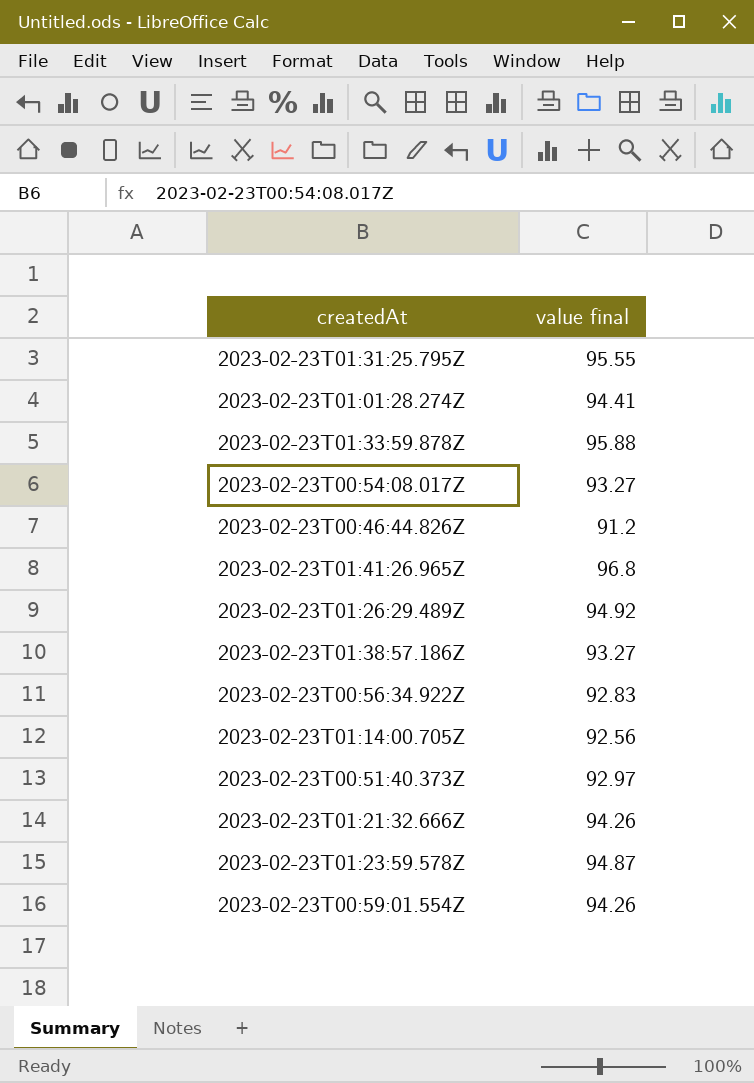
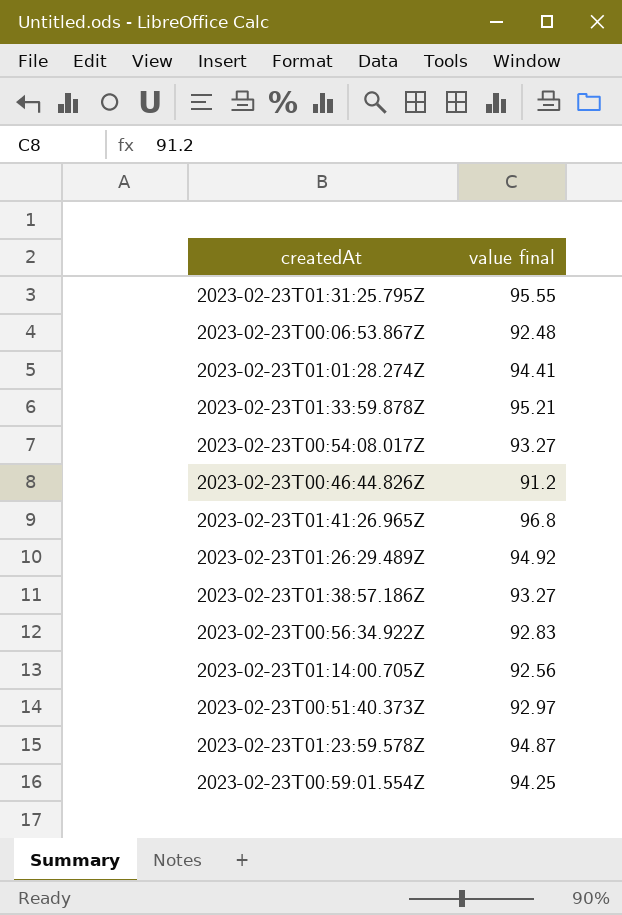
row 2023-02-23T01:21:32.666Z: 94.26 -> none
row 2023-02-23T00:06:53.867Z: none -> 92.48
2023-02-23T01:33:59.878Z | value final: 95.88 -> 95.21
2023-02-23T00:59:01.554Z | value final: 94.26 -> 94.25

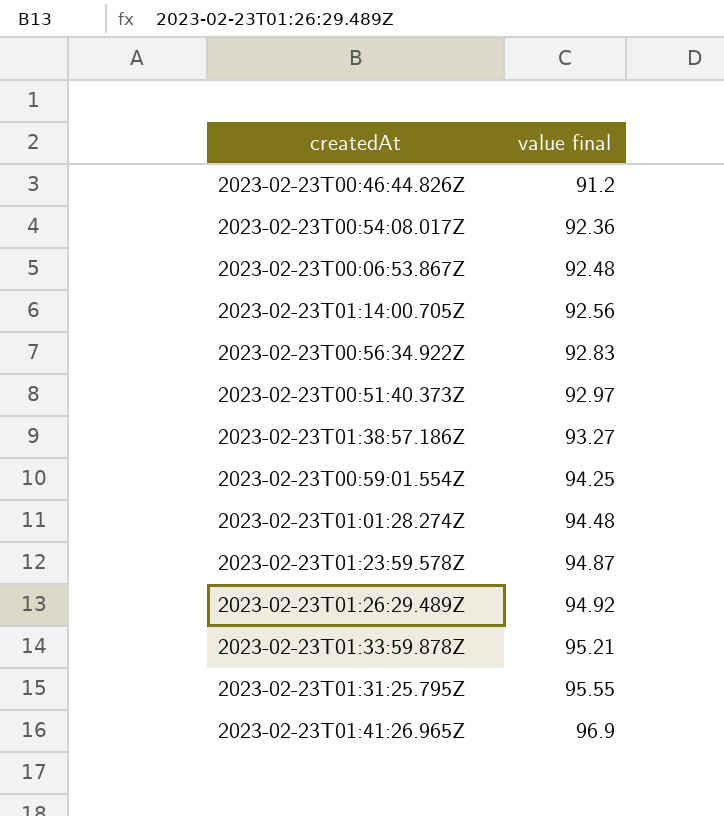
row order: none -> value final ascending
2023-02-23T00:54:08.017Z | value final: 93.27 -> 92.36
2023-02-23T01:01:28.274Z | value final: 94.41 -> 94.48
2023-02-23T01:41:26.965Z | value final: 96.8 -> 96.9

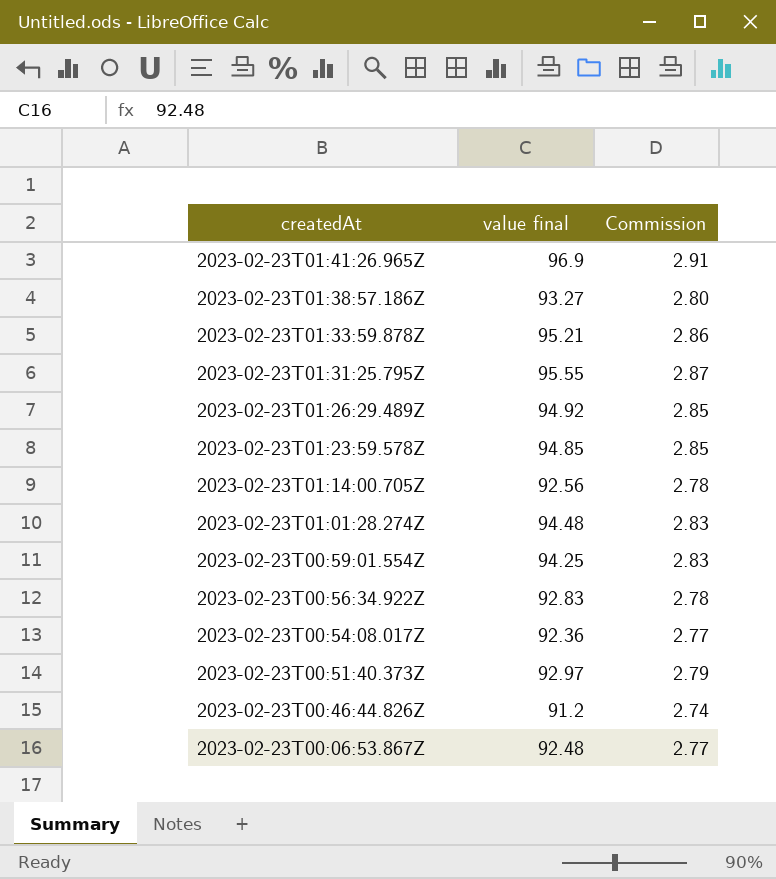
row order: value final ascending -> createdAt descending
column Commission | formula: none -> [value final] * 0.03
2023-02-23T01:23:59.578Z | value final: 94.87 -> 94.85

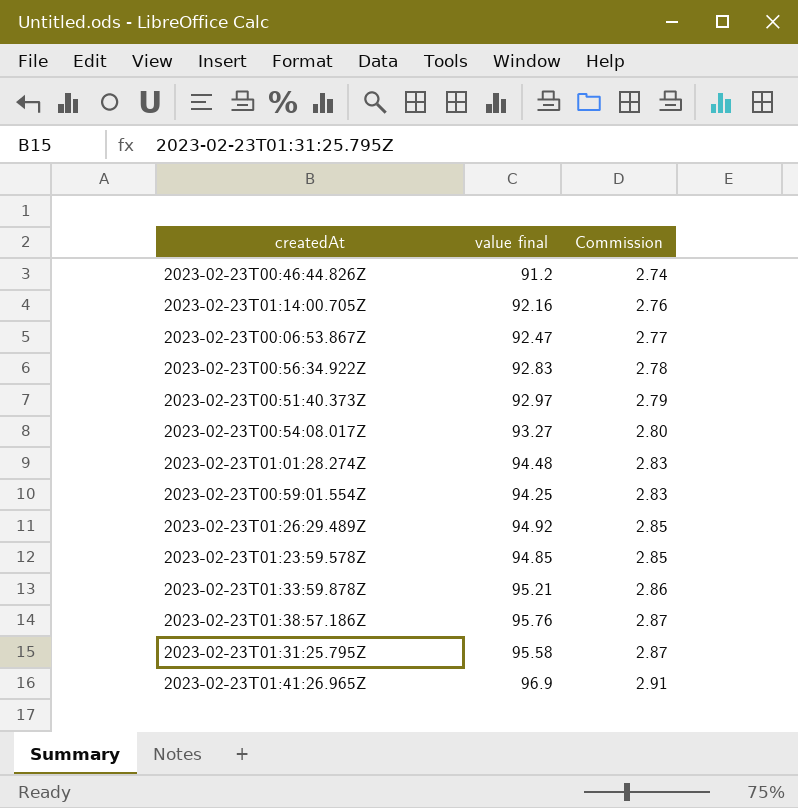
row order: createdAt descending -> Commission ascending
2023-02-23T01:14:00.705Z | value final: 92.56 -> 92.16
2023-02-23T01:14:00.705Z | Commission: 2.78 -> 2.76
2023-02-23T00:06:53.867Z | value final: 92.48 -> 92.47
2023-02-23T00:54:08.017Z | value final: 92.36 -> 93.27
2023-02-23T00:54:08.017Z | Commission: 2.77 -> 2.80
2023-02-23T01:38:57.186Z | value final: 93.27 -> 95.76
2023-02-23T01:38:57.186Z | Commission: 2.80 -> 2.87
2023-02-23T01:31:25.795Z | value final: 95.55 -> 95.58

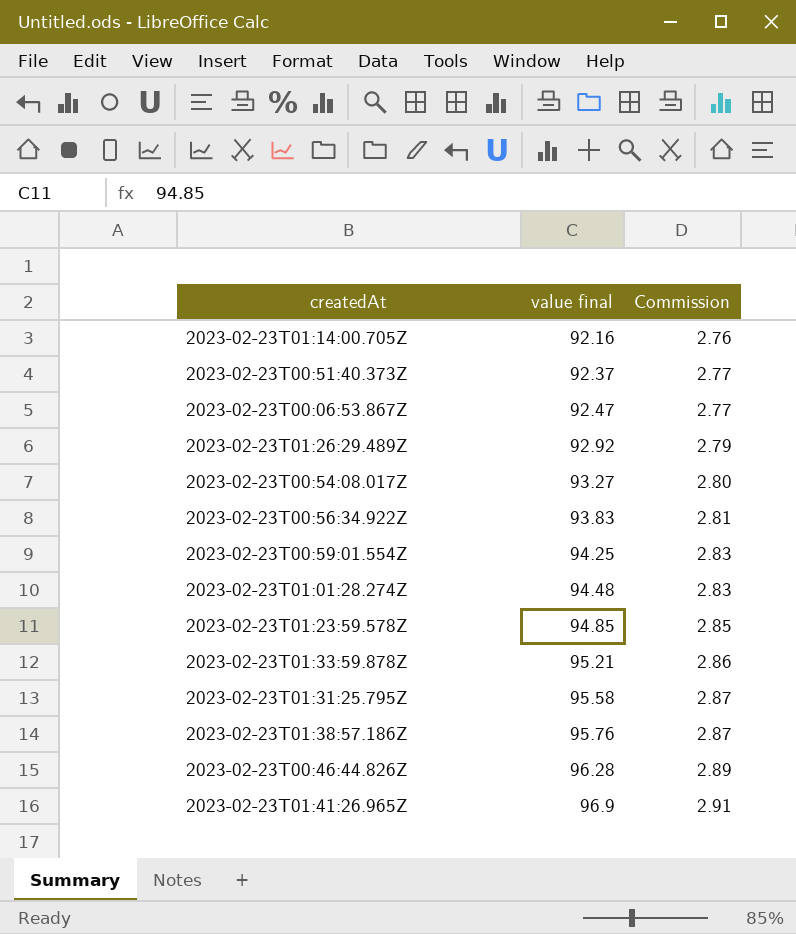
row order: Commission ascending -> value final ascending
2023-02-23T00:51:40.373Z | value final: 92.97 -> 92.37
2023-02-23T00:51:40.373Z | Commission: 2.79 -> 2.77
2023-02-23T01:26:29.489Z | value final: 94.92 -> 92.92
2023-02-23T01:26:29.489Z | Commission: 2.85 -> 2.79
2023-02-23T00:56:34.922Z | value final: 92.83 -> 93.83
2023-02-23T00:56:34.922Z | Commission: 2.78 -> 2.81
2023-02-23T00:46:44.826Z | value final: 91.2 -> 96.28
2023-02-23T00:46:44.826Z | Commission: 2.74 -> 2.89

